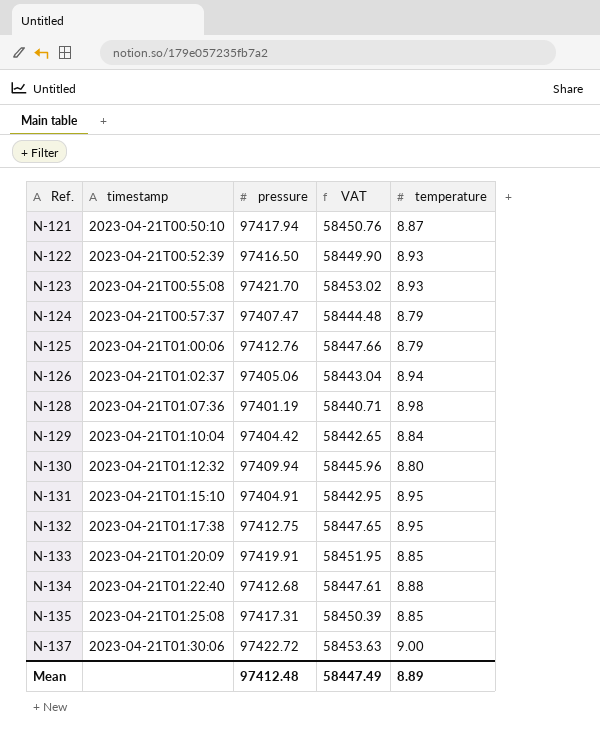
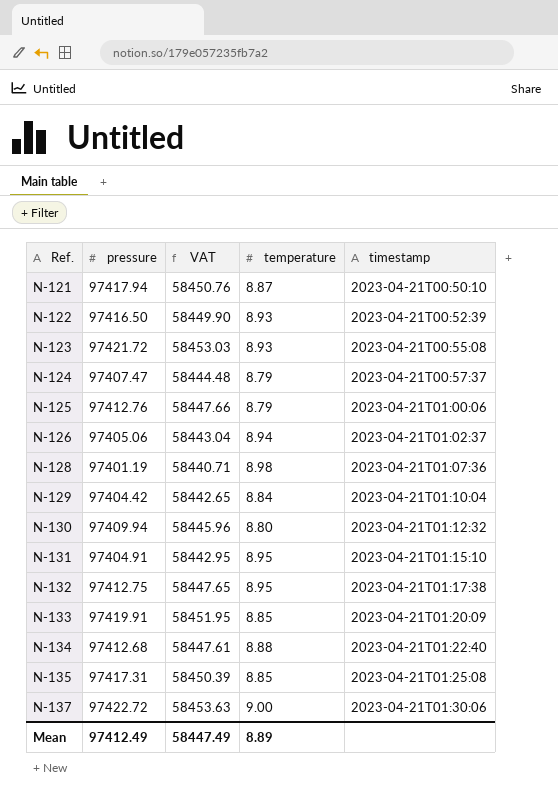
column timestamp | position: 2 -> 5
N-123 | pressure: 97421.70 -> 97421.72
N-123 | VAT: 58453.02 -> 58453.03
Mean | pressure: 97412.48 -> 97412.49

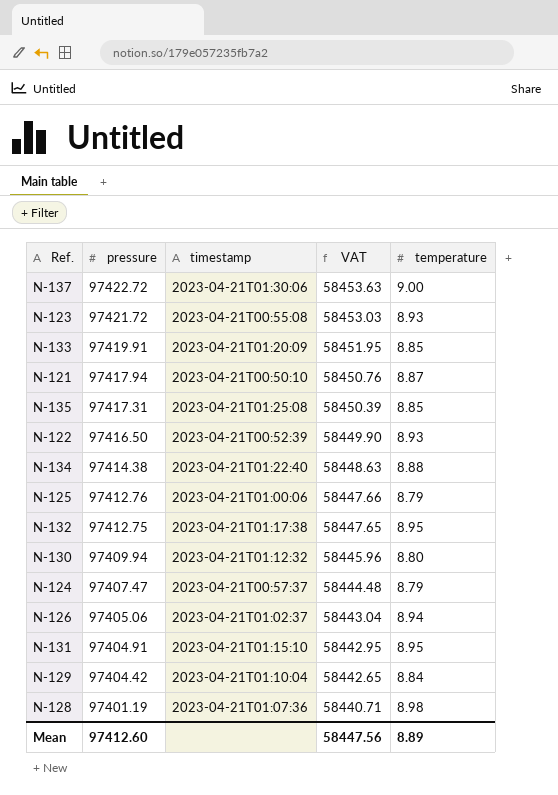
row order: Ref. ascending -> pressure descending
column timestamp | position: 5 -> 3
N-134 | pressure: 97412.68 -> 97414.38
N-134 | VAT: 58447.61 -> 58448.63
Mean | pressure: 97412.49 -> 97412.60
Mean | VAT: 58447.49 -> 58447.56

